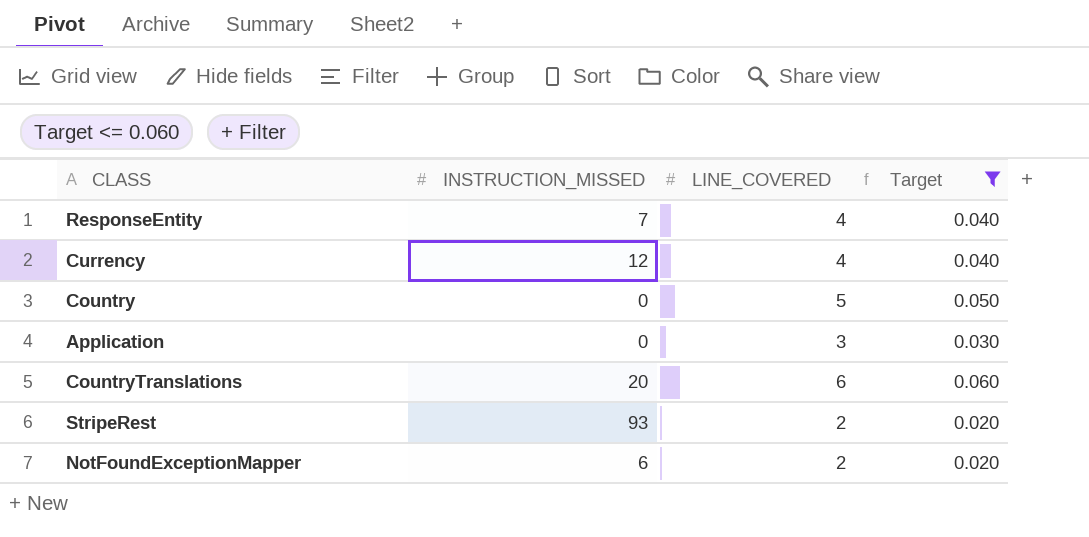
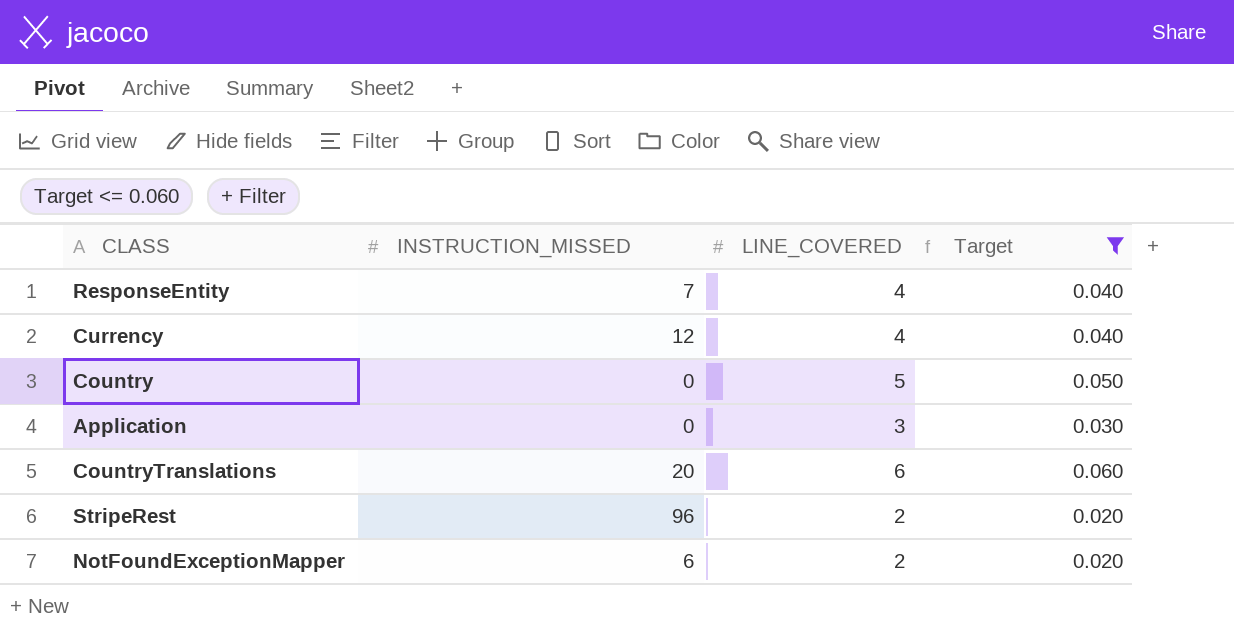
StripeRest | INSTRUCTION_MISSED: 93 -> 96

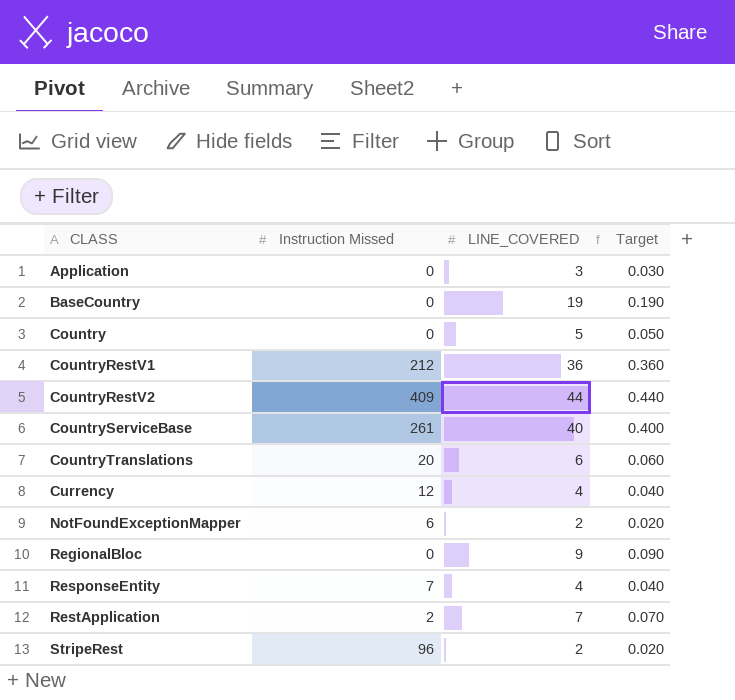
filter: Target <= 0.060 -> none
row order: none -> CLASS ascending
column name: INSTRUCTION_MISSED -> Instruction Missed

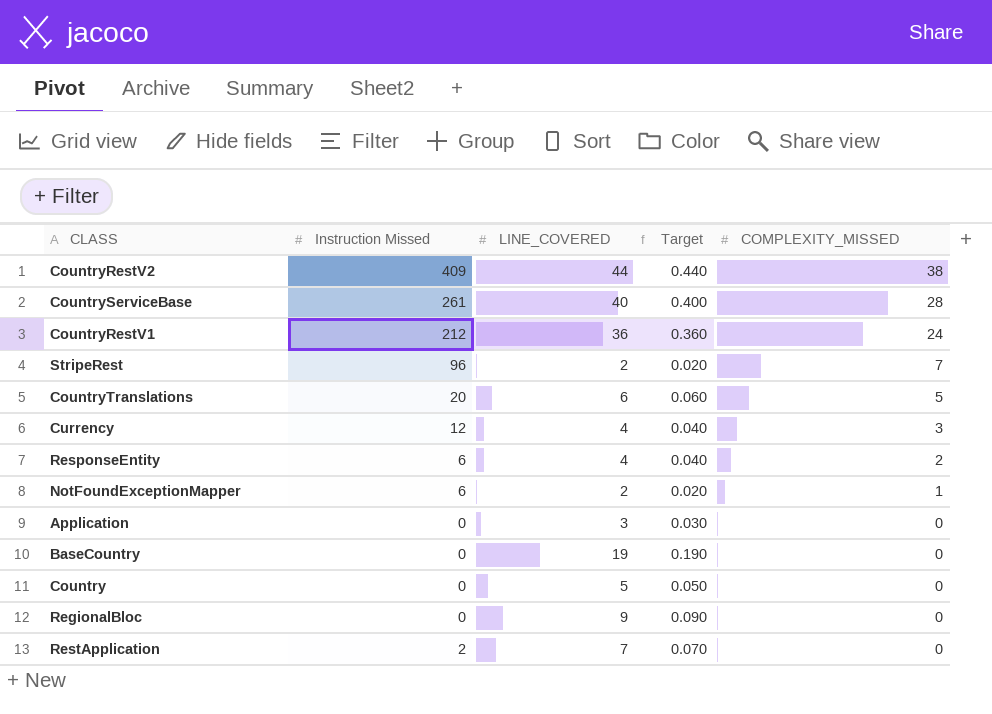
row order: CLASS ascending -> COMPLEXITY_MISSED descending
column COMPLEXITY_MISSED | position: none -> 5
ResponseEntity | Instruction Missed: 7 -> 6

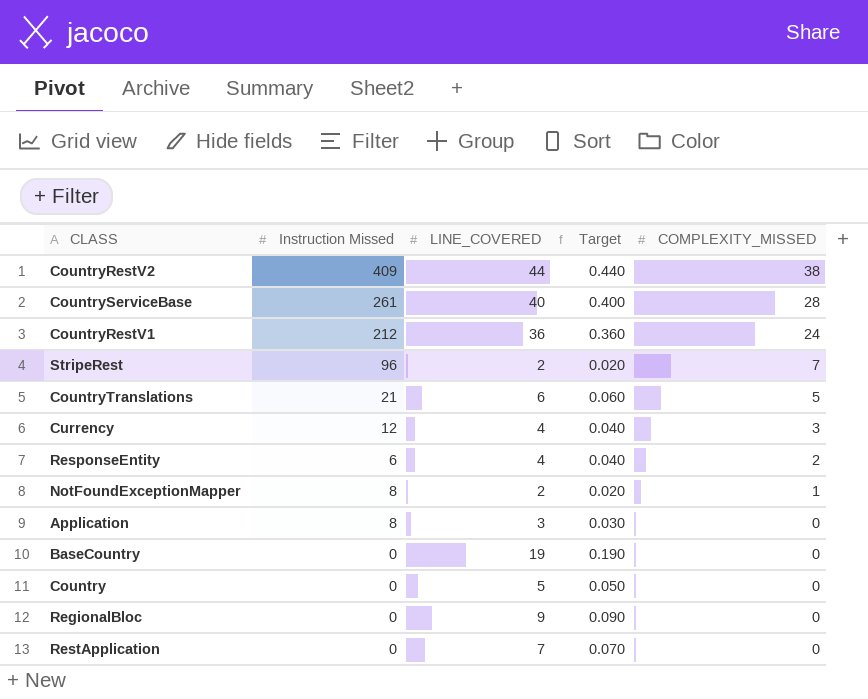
CountryTranslations | Instruction Missed: 20 -> 21
NotFoundExceptionMapper | Instruction Missed: 6 -> 8
Application | Instruction Missed: 0 -> 8
RestApplication | Instruction Missed: 2 -> 0

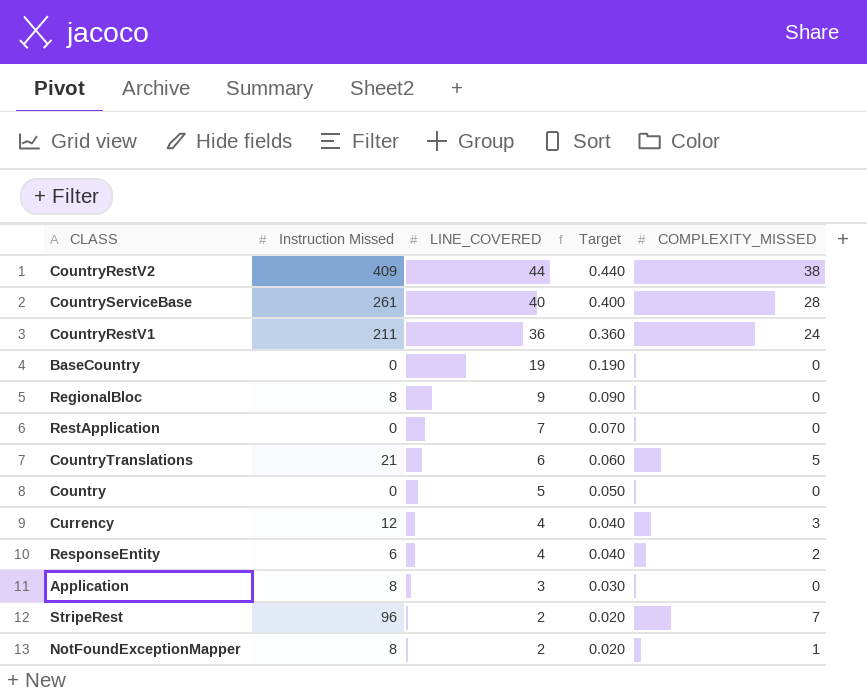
row order: COMPLEXITY_MISSED descending -> LINE_COVERED descending
CountryRestV1 | Instruction Missed: 212 -> 211
RegionalBloc | Instruction Missed: 0 -> 8

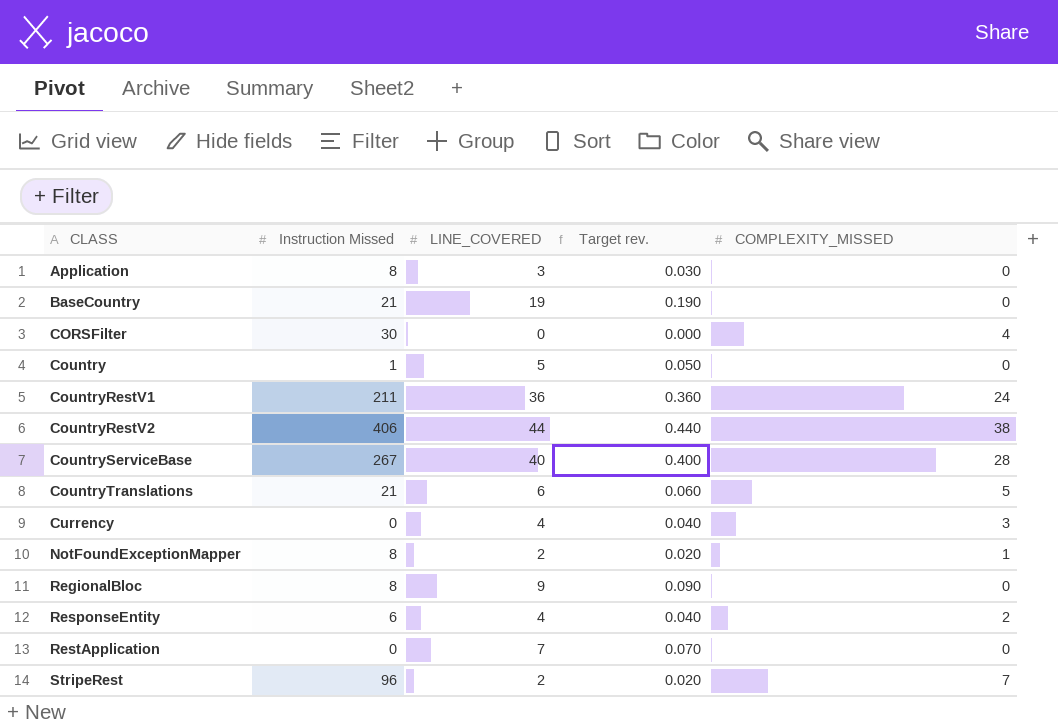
row order: LINE_COVERED descending -> CLASS ascending
column name: Target -> Target rev.
BaseCountry | Instruction Missed: 0 -> 21
row CORSFilter: none -> 30 | 0 | 0.000 | 4
Country | Instruction Missed: 0 -> 1
CountryRestV2 | Instruction Missed: 409 -> 406
CountryServiceBase | Instruction Missed: 261 -> 267
Currency | Instruction Missed: 12 -> 0

